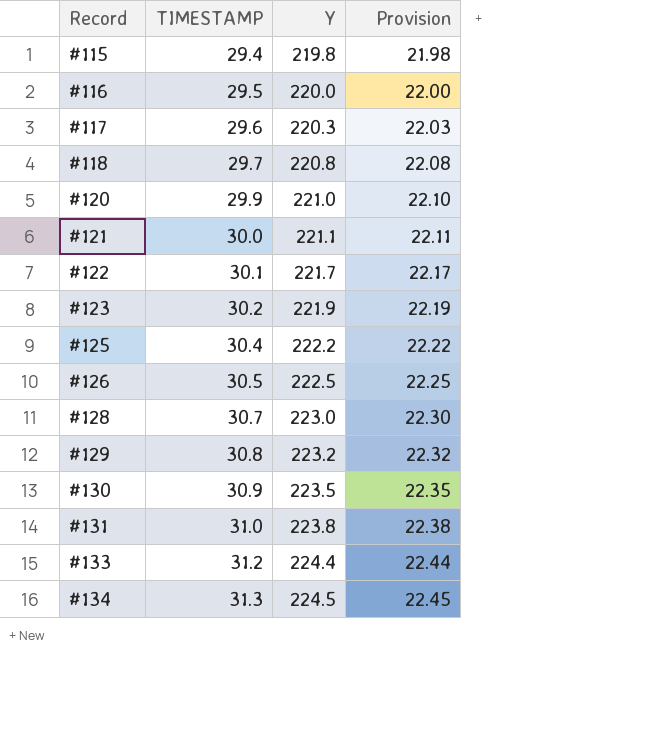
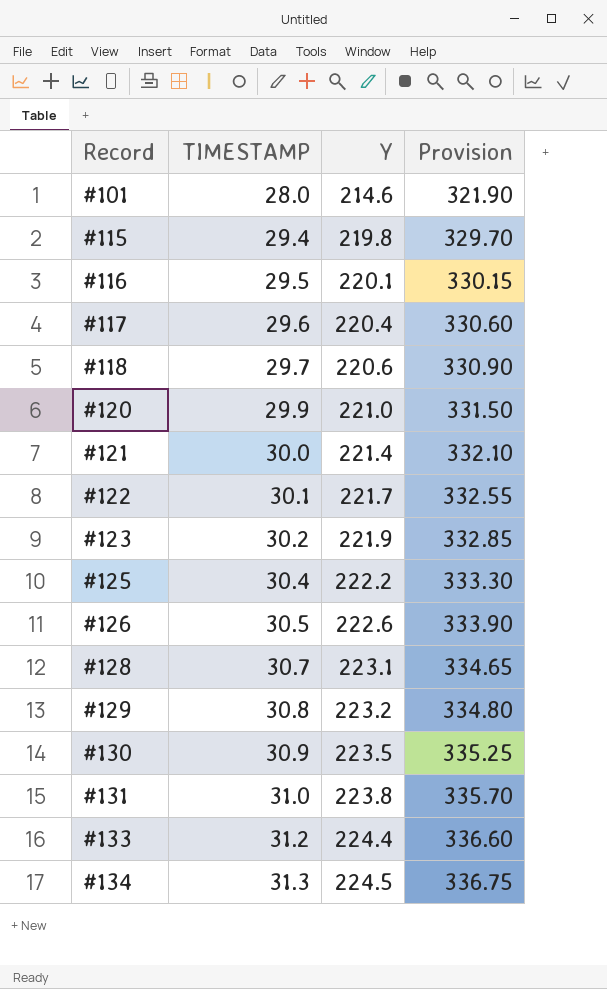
column Provision | formula: [Y] * 0.1 -> [Y] * 1.5
row #101: none -> 28.0 | 214.6 | 321.90
#116 | Y: 220.0 -> 220.1
#117 | Y: 220.3 -> 220.4
#118 | Y: 220.8 -> 220.6
#121 | Y: 221.1 -> 221.4
#126 | Y: 222.5 -> 222.6
#128 | Y: 223.0 -> 223.1

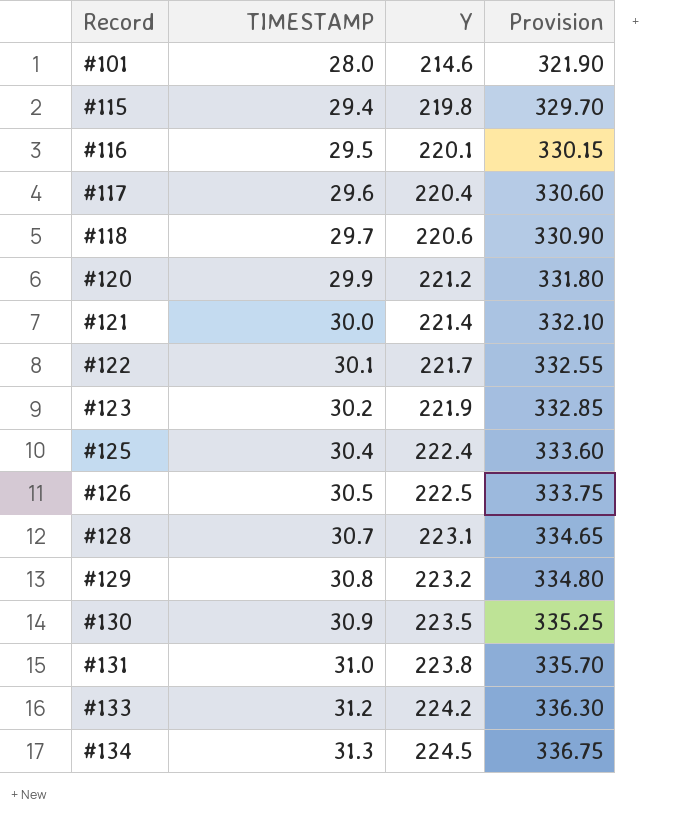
#120 | Y: 221.0 -> 221.2
#120 | Provision: 331.50 -> 331.80
#125 | Y: 222.2 -> 222.4
#125 | Provision: 333.30 -> 333.60
#126 | Y: 222.6 -> 222.5
#126 | Provision: 333.90 -> 333.75
#133 | Y: 224.4 -> 224.2
#133 | Provision: 336.60 -> 336.30

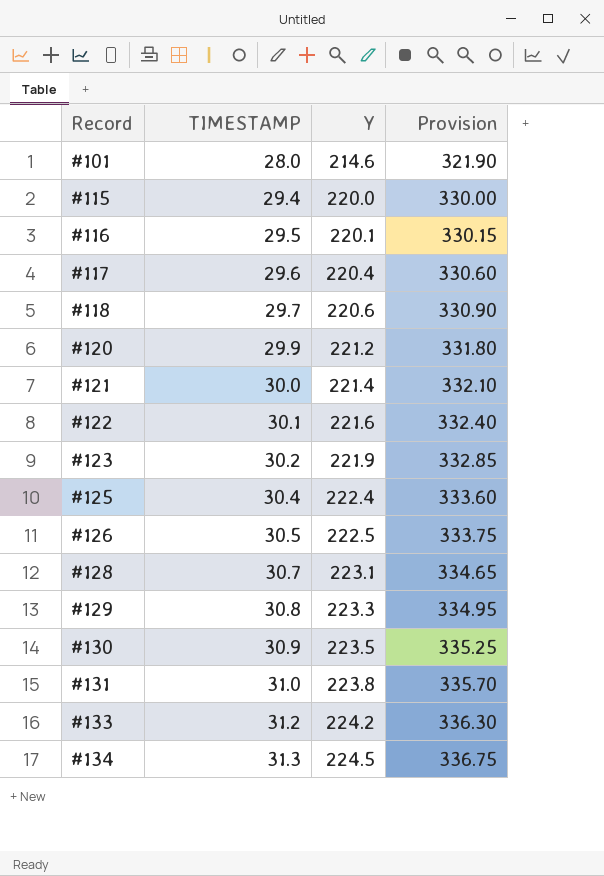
#115 | Y: 219.8 -> 220.0
#115 | Provision: 329.70 -> 330.00
#122 | Y: 221.7 -> 221.6
#122 | Provision: 332.55 -> 332.40
#129 | Y: 223.2 -> 223.3
#129 | Provision: 334.80 -> 334.95

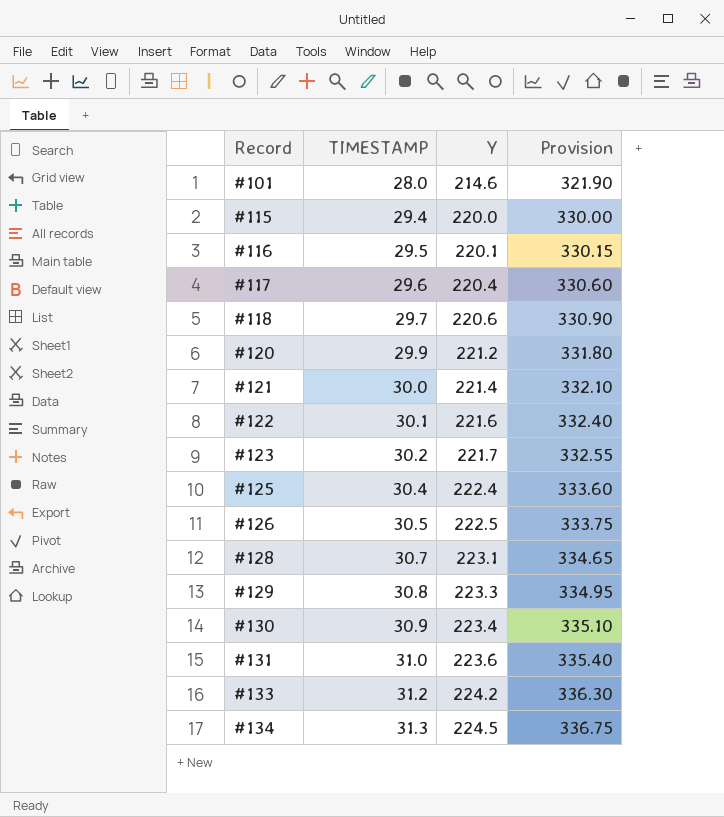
#123 | Y: 221.9 -> 221.7
#123 | Provision: 332.85 -> 332.55
#130 | Y: 223.5 -> 223.4
#130 | Provision: 335.25 -> 335.10
#131 | Y: 223.8 -> 223.6
#131 | Provision: 335.70 -> 335.40

